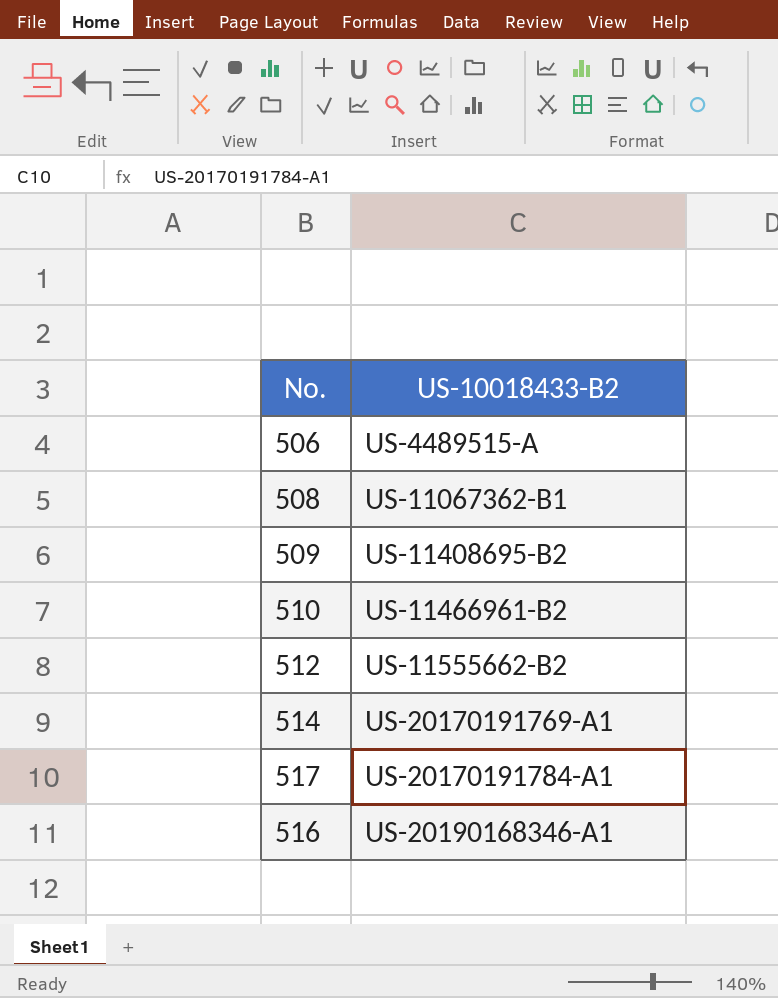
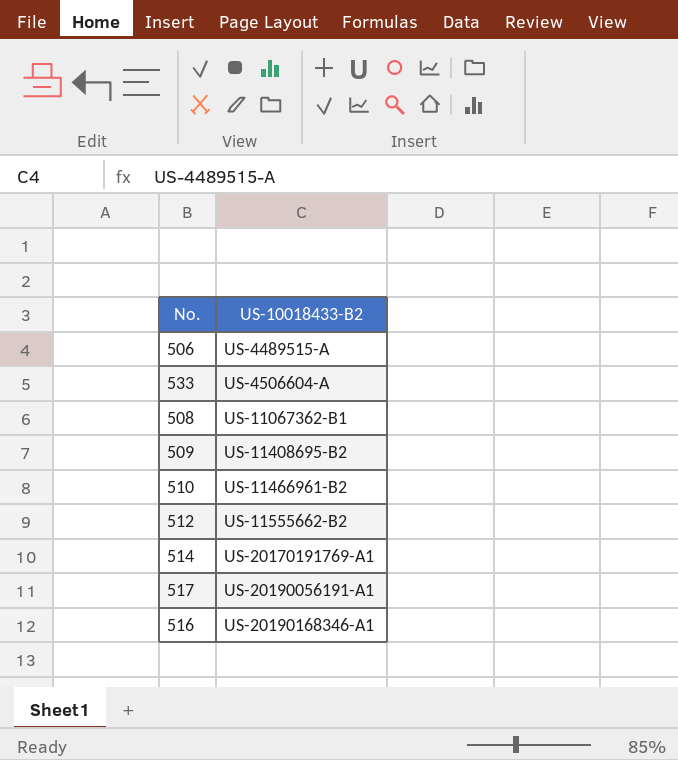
row 533: none -> US-4506604-A
517 | US-10018433-B2: US-20170191784-A1 -> US-20190056191-A1

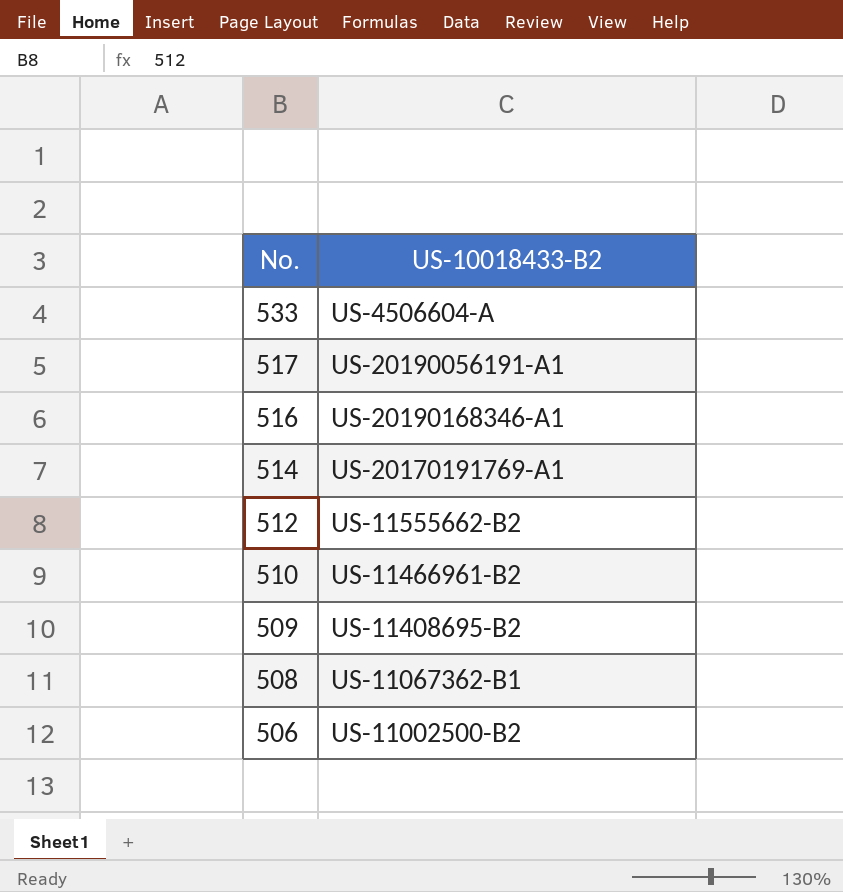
row order: US-10018433-B2 ascending -> No. descending
506 | US-10018433-B2: US-4489515-A -> US-11002500-B2

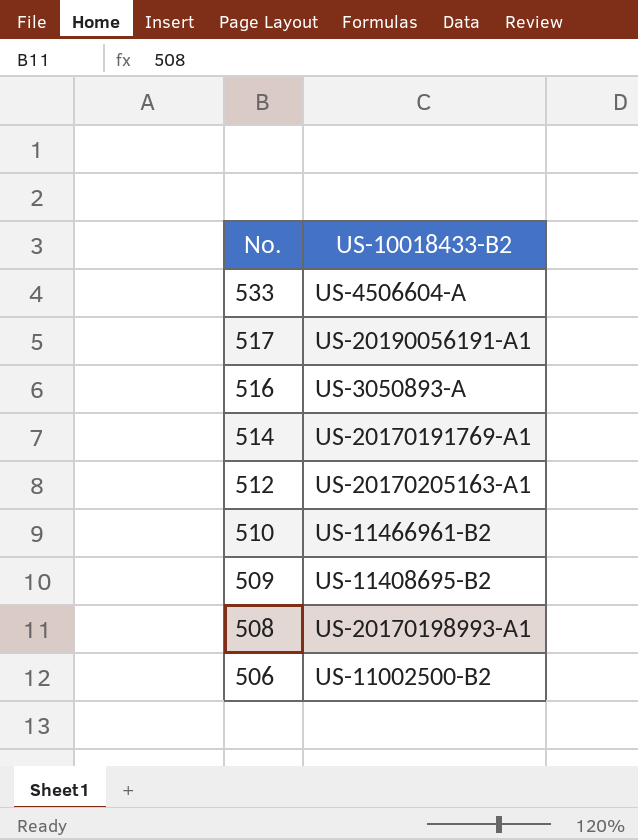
516 | US-10018433-B2: US-20190168346-A1 -> US-3050893-A
512 | US-10018433-B2: US-11555662-B2 -> US-20170205163-A1
508 | US-10018433-B2: US-11067362-B1 -> US-20170198993-A1

